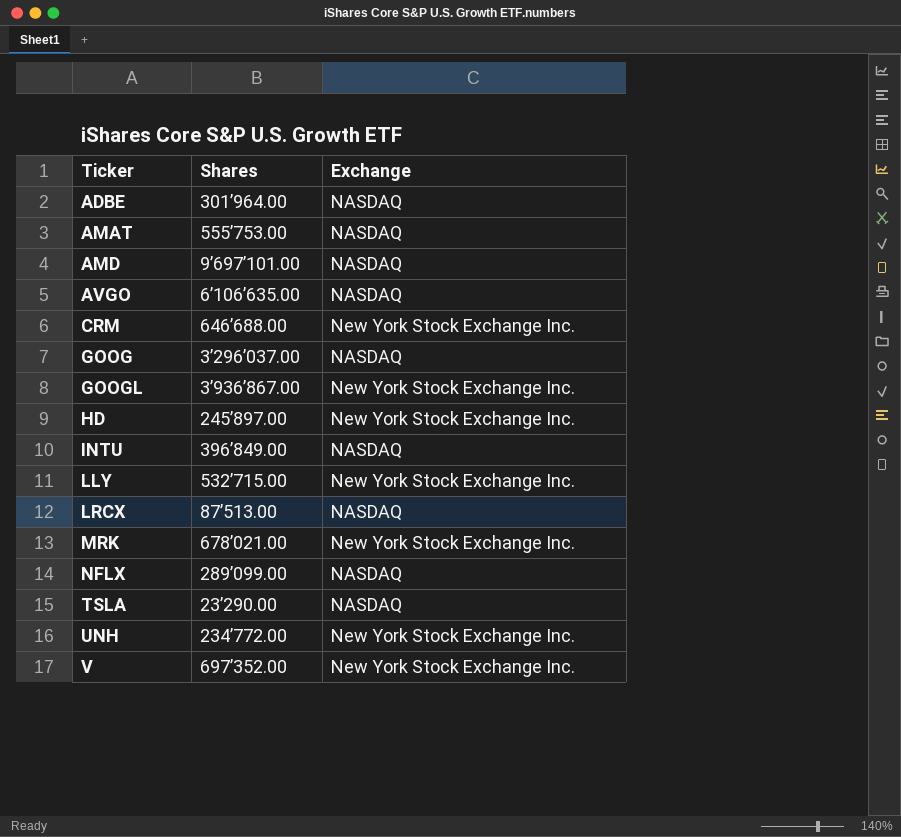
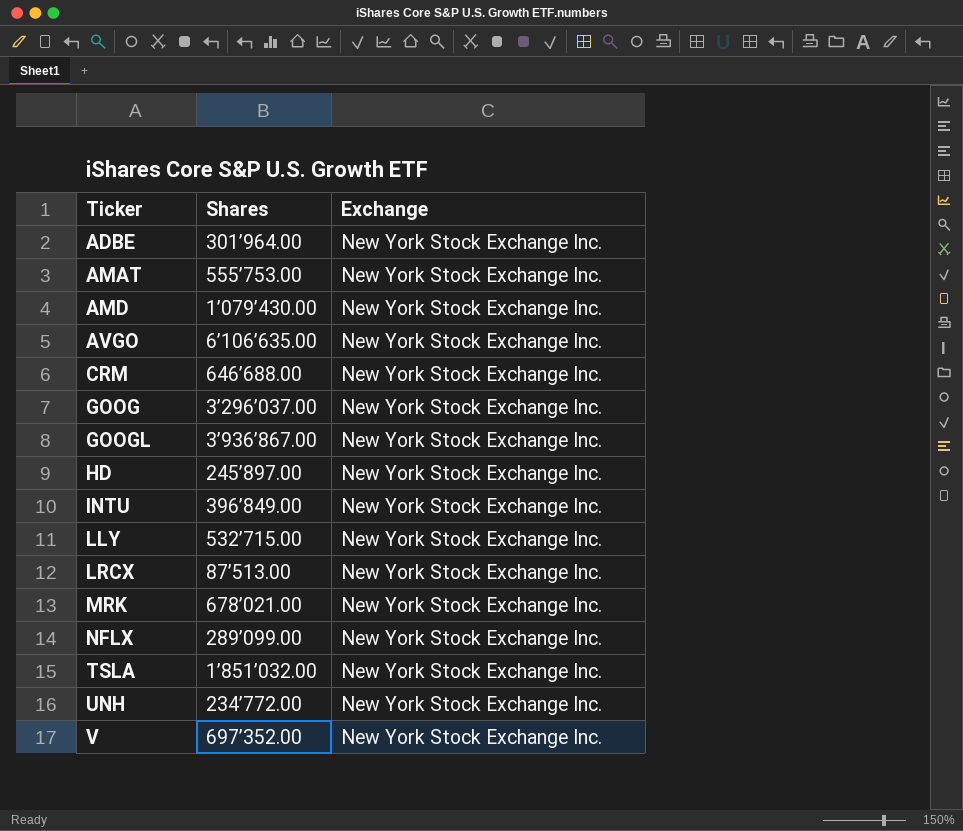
ADBE | Exchange: NASDAQ -> New York Stock Exchange Inc.
AMAT | Exchange: NASDAQ -> New York Stock Exchange Inc.
AMD | Shares: 9’697’101.00 -> 1’079’430.00
AMD | Exchange: NASDAQ -> New York Stock Exchange Inc.
AVGO | Exchange: NASDAQ -> New York Stock Exchange Inc.
GOOG | Exchange: NASDAQ -> New York Stock Exchange Inc.
INTU | Exchange: NASDAQ -> New York Stock Exchange Inc.
LRCX | Exchange: NASDAQ -> New York Stock Exchange Inc.
NFLX | Exchange: NASDAQ -> New York Stock Exchange Inc.
TSLA | Shares: 23’290.00 -> 1’851’032.00
TSLA | Exchange: NASDAQ -> New York Stock Exchange Inc.

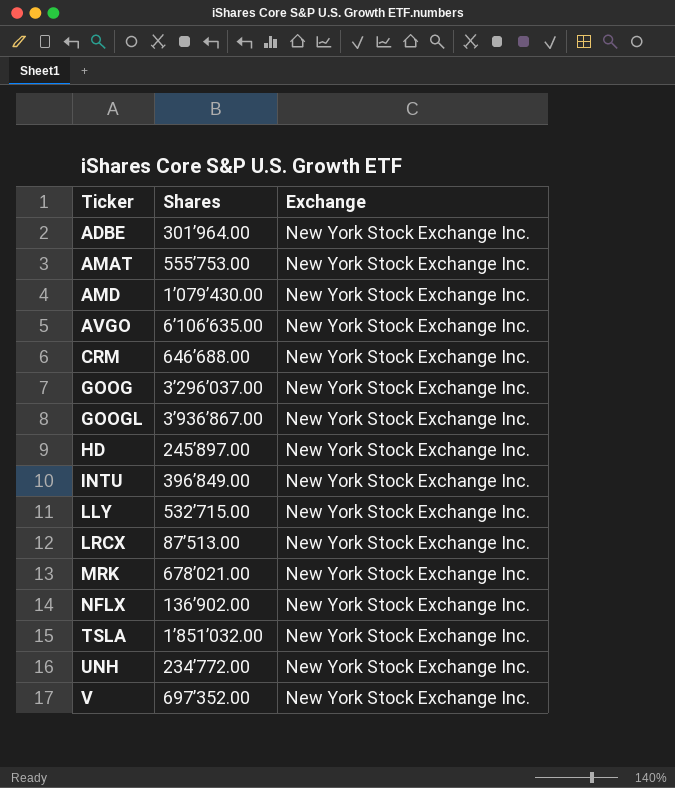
NFLX | Shares: 289’099.00 -> 136’902.00

